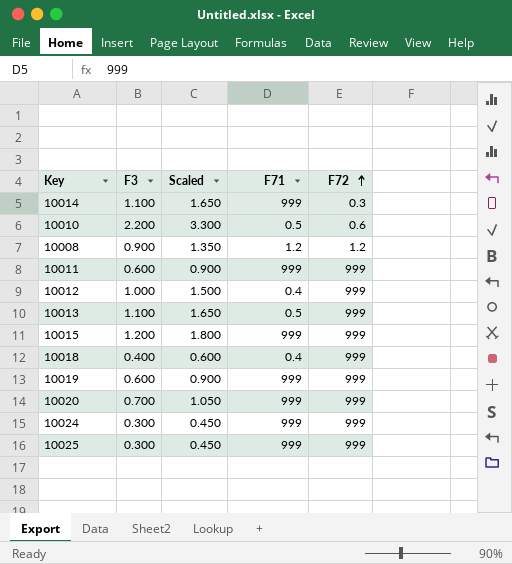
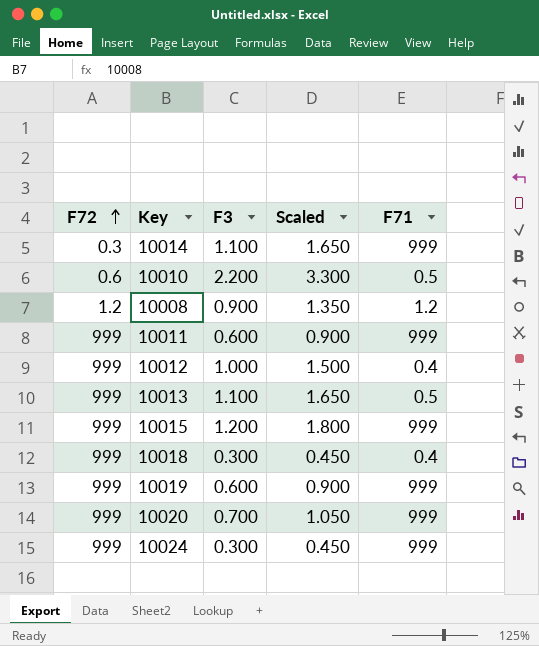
column F72 | position: 5 -> 1
row 10025: 0.300 | 0.450 | 999 | 999 -> none
10018 | F3: 0.400 -> 0.300
10018 | Scaled: 0.600 -> 0.450

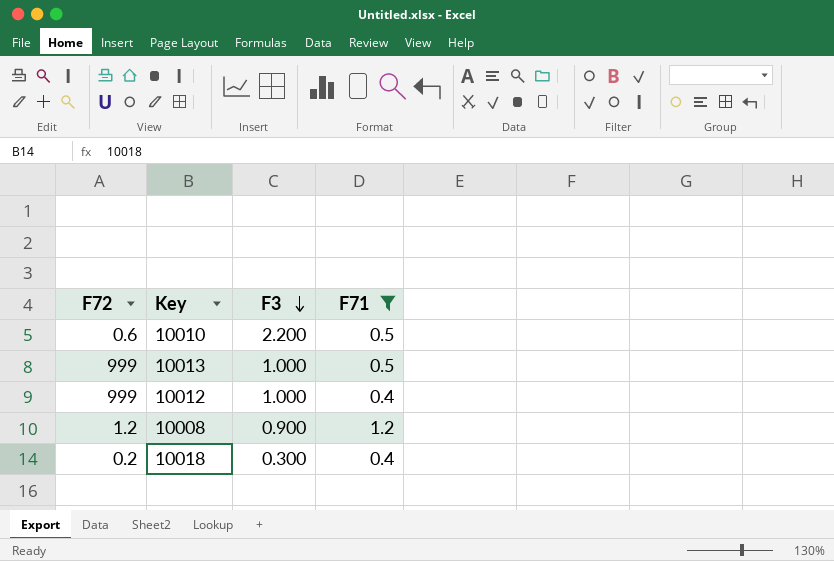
filter: none -> F71 != 999
row order: F72 ascending -> F3 descending
column Scaled | formula: [F3] * 1.5 -> none
10013 | F3: 1.100 -> 1.000
10018 | F72: 999 -> 0.2

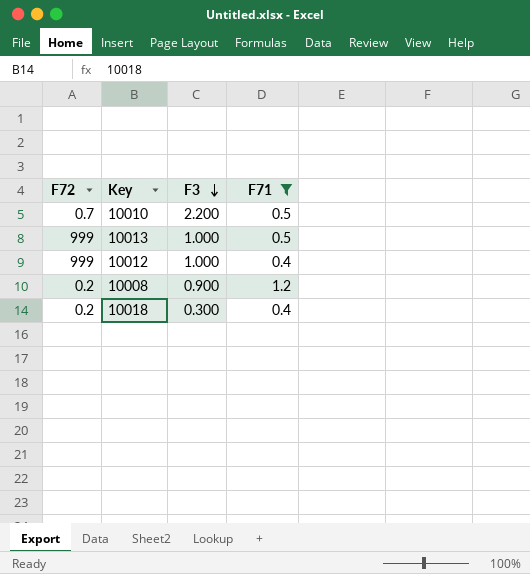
10010 | F72: 0.6 -> 0.7
10008 | F72: 1.2 -> 0.2

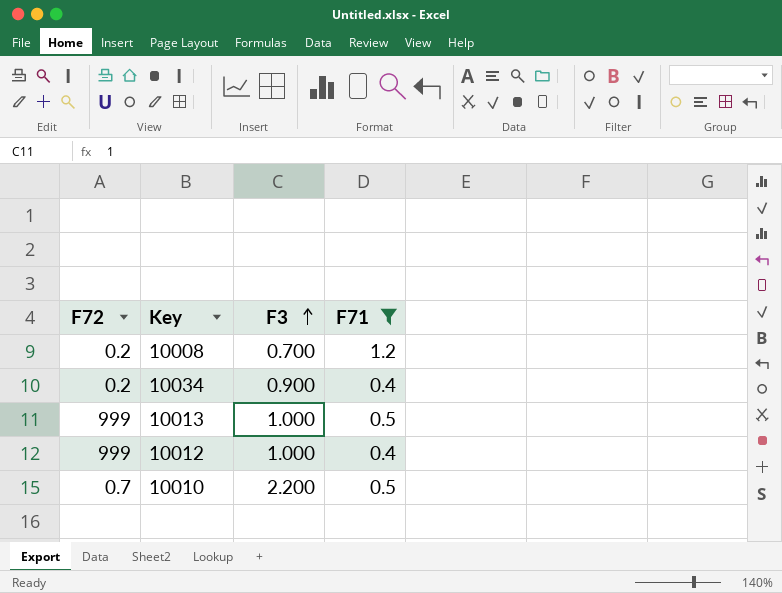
row order: F3 descending -> F3 ascending
row 10018: 0.2 | 0.300 | 0.4 -> none
10008 | F3: 0.900 -> 0.700
row 10034: none -> 0.2 | 0.900 | 0.4

